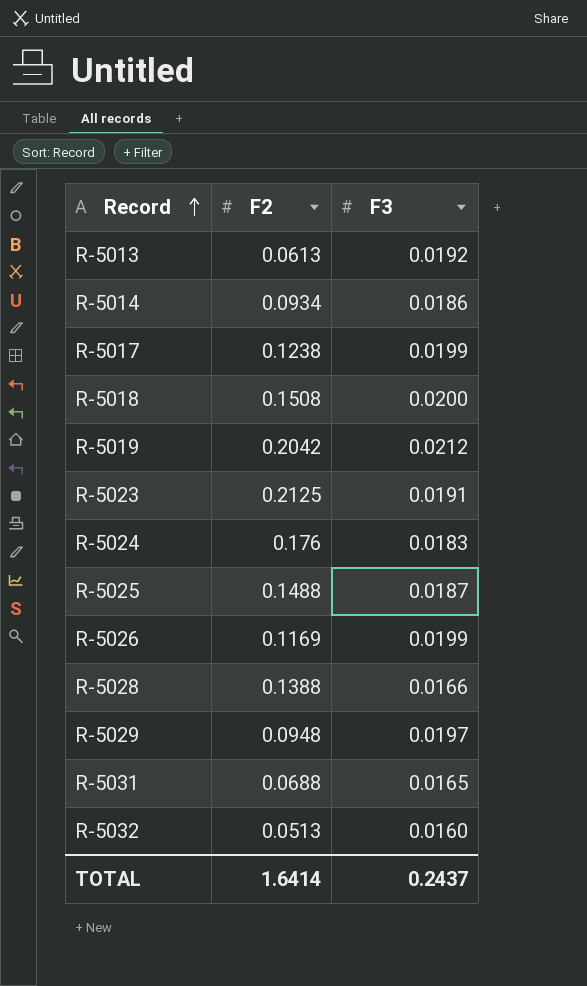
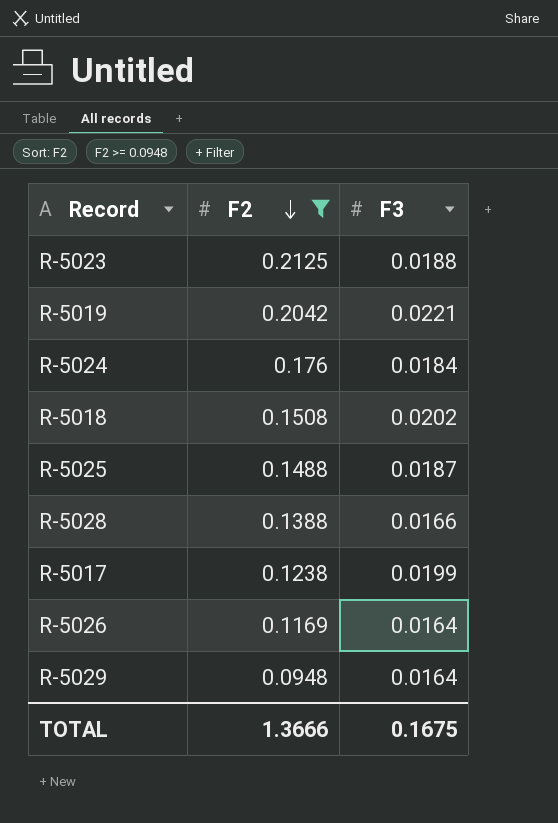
filter: none -> F2 >= 0.0948
row order: Record ascending -> F2 descending
R-5023 | F3: 0.0191 -> 0.0188
R-5019 | F3: 0.0212 -> 0.0221
R-5024 | F3: 0.0183 -> 0.0184
R-5018 | F3: 0.0200 -> 0.0202
R-5026 | F3: 0.0199 -> 0.0164
R-5029 | F3: 0.0197 -> 0.0164
TOTAL | F2: 1.6414 -> 1.3666
TOTAL | F3: 0.2437 -> 0.1675

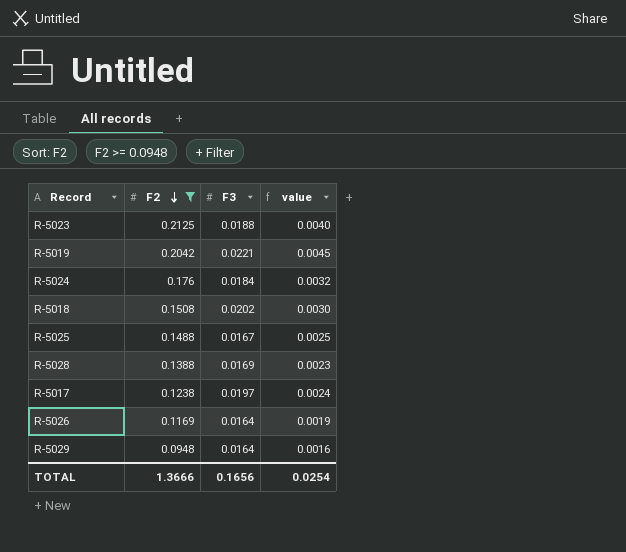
column value | formula: none -> [F2] * [F3]
R-5025 | F3: 0.0187 -> 0.0167
R-5028 | F3: 0.0166 -> 0.0169
R-5017 | F3: 0.0199 -> 0.0197
TOTAL | F3: 0.1675 -> 0.1656

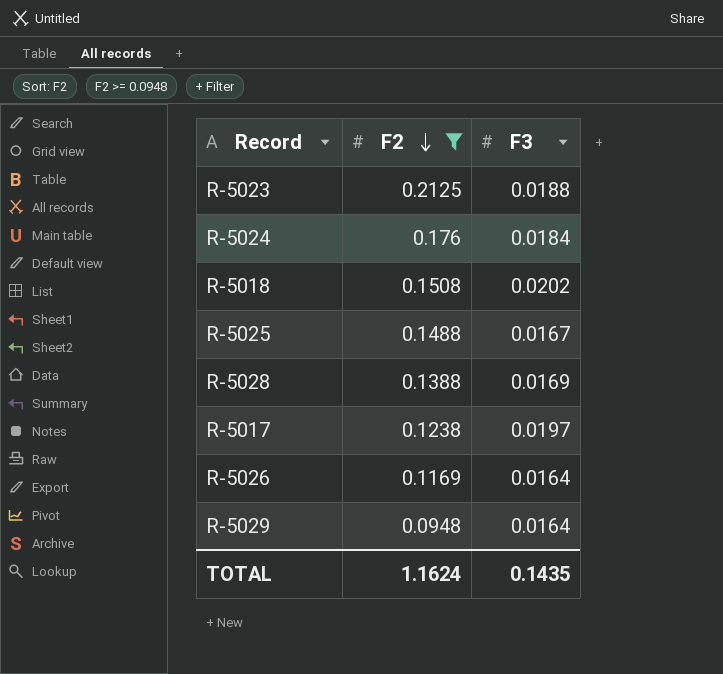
column value | formula: [F2] * [F3] -> none
row R-5019: 0.2042 | 0.0221 | 0.0045 -> none
TOTAL | F2: 1.3666 -> 1.1624
TOTAL | F3: 0.1656 -> 0.1435

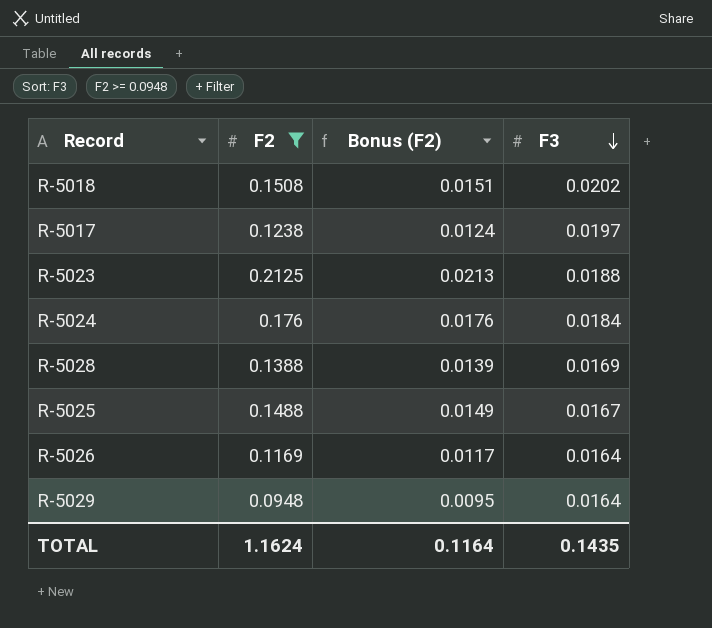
row order: F2 descending -> F3 descending
column Bonus (F2) | formula: none -> [F2] * 0.1

